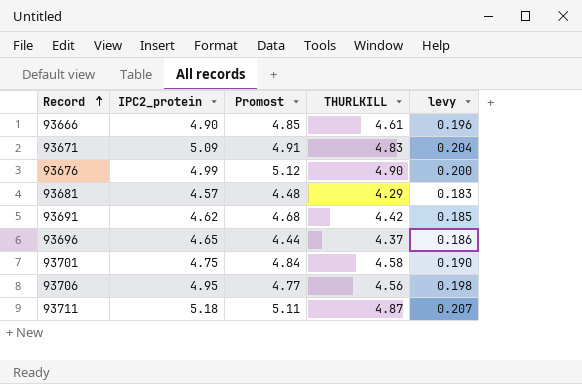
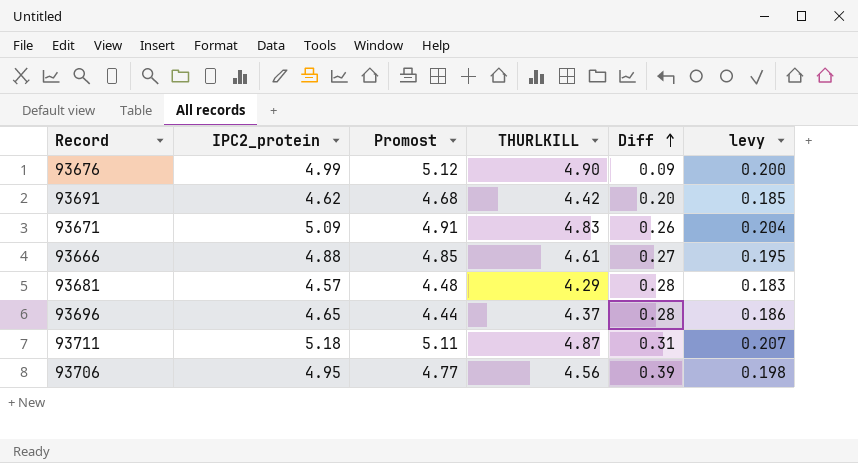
row order: Record ascending -> Diff ascending
column Diff | formula: none -> [IPC2_protein] - [THURLKILL]
row 93701: 4.75 | 4.84 | 4.58 | 0.190 -> none
93666 | IPC2_protein: 4.90 -> 4.88
93666 | levy: 0.196 -> 0.195

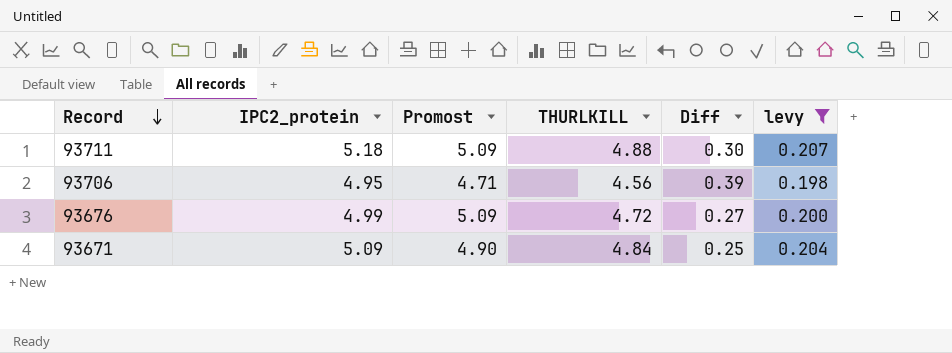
filter: none -> levy >= 0.198
row order: Diff ascending -> Record descending
93711 | Promost: 5.11 -> 5.09
93711 | THURLKILL: 4.87 -> 4.88
93711 | Diff: 0.31 -> 0.30
93706 | Promost: 4.77 -> 4.71
93676 | Promost: 5.12 -> 5.09
93676 | THURLKILL: 4.90 -> 4.72
93676 | Diff: 0.09 -> 0.27
93671 | Promost: 4.91 -> 4.90
93671 | THURLKILL: 4.83 -> 4.84
93671 | Diff: 0.26 -> 0.25

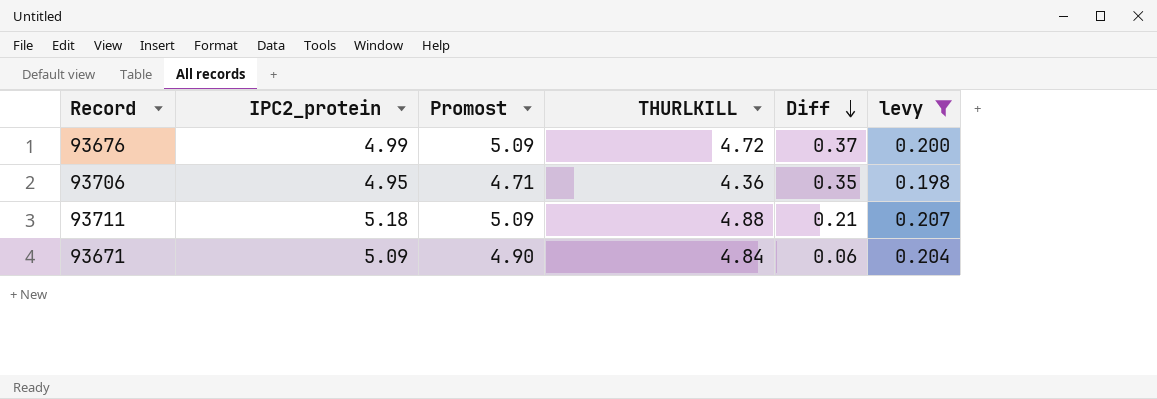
row order: Record descending -> Diff descending
column Diff | formula: [IPC2_protein] - [THURLKILL] -> [Promost] - [THURLKILL]
93706 | THURLKILL: 4.56 -> 4.36

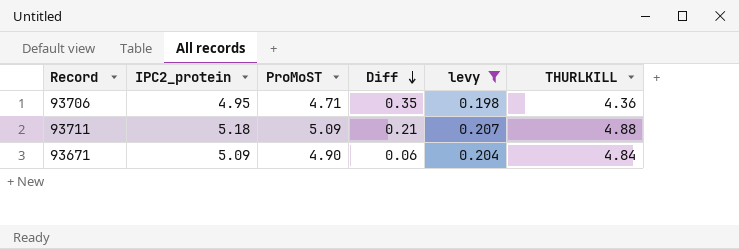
column name: Promost -> ProMoST
column THURLKILL | position: 4 -> 6
row 93676: 4.99 | 5.09 | 4.72 | 0.37 | 0.200 -> none

